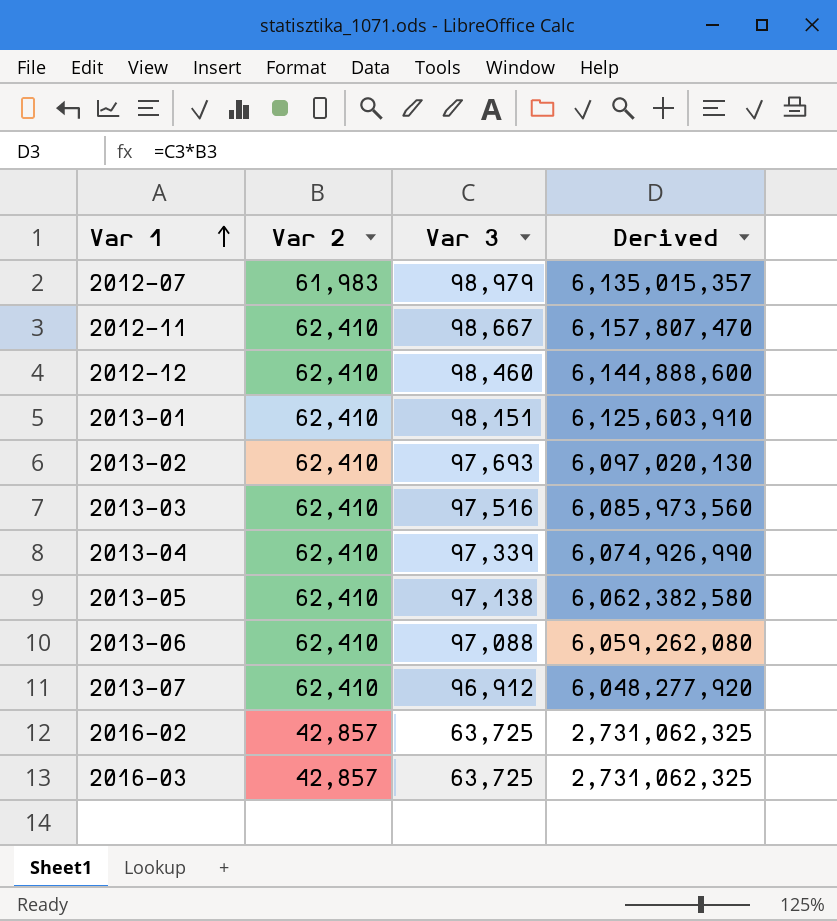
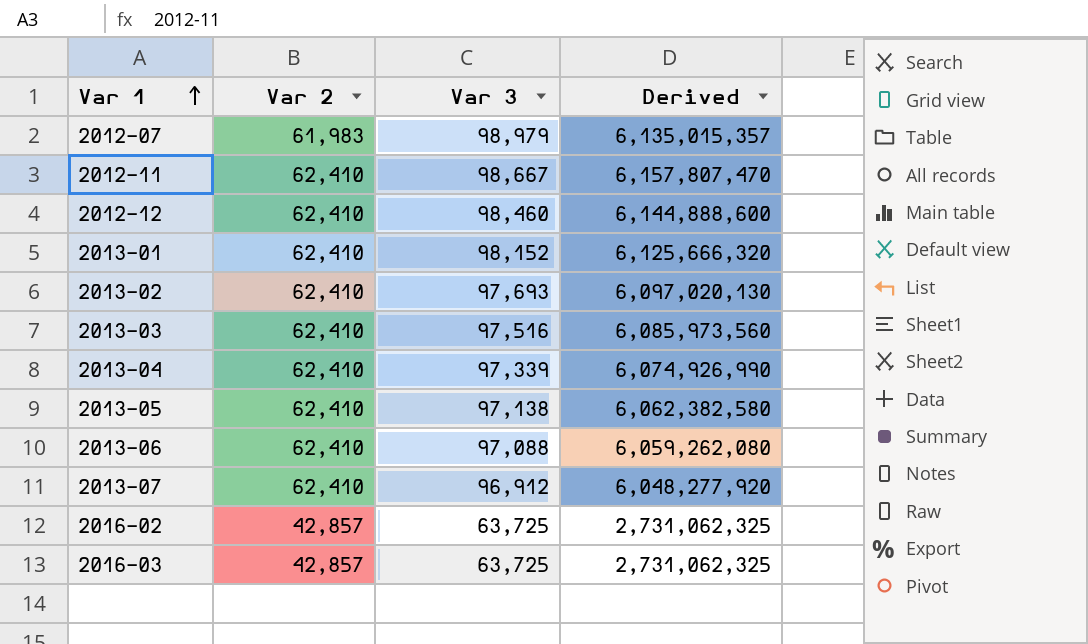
2013-01 | Var 3: 98,151 -> 98,152
2013-01 | Derived: 6,125,603,910 -> 6,125,666,320

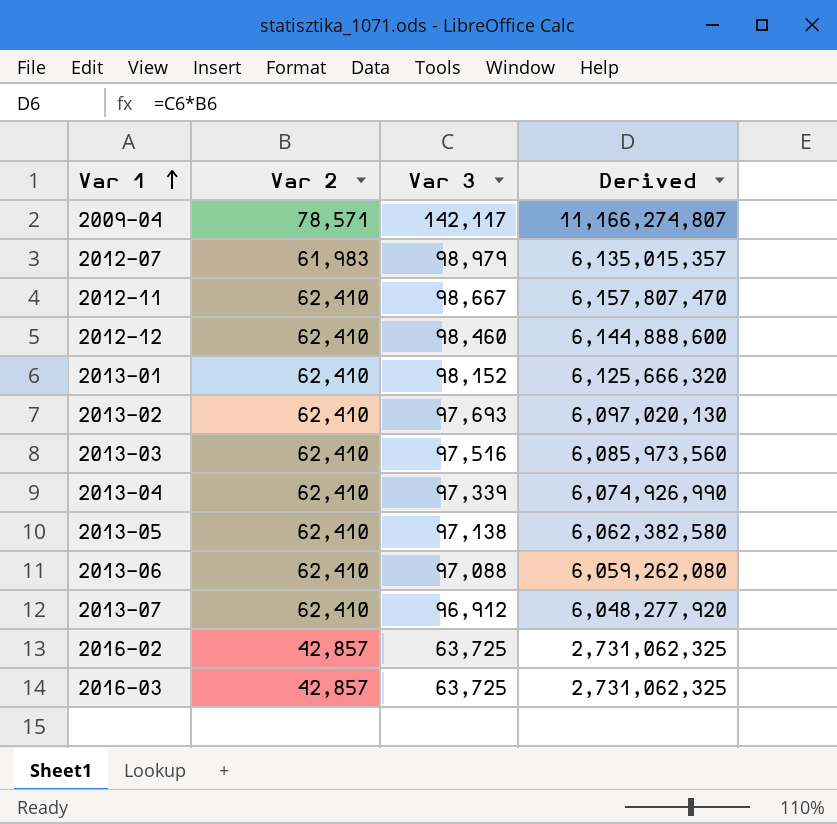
row 2009-04: none -> 78,571 | 142,117 | 11,166,274,807

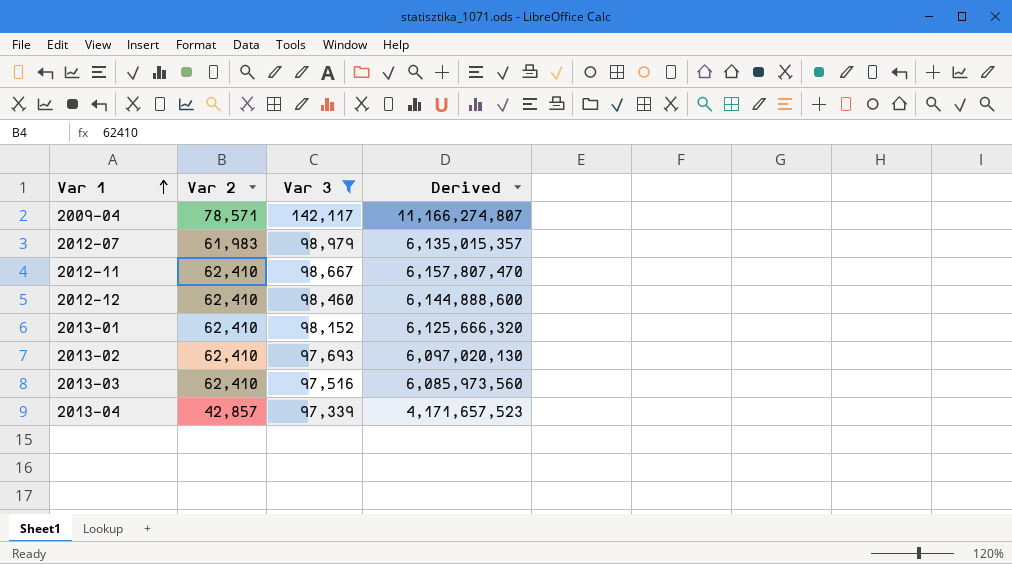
filter: none -> Var 3 >= 97,339
2013-04 | Var 2: 62,410 -> 42,857
2013-04 | Derived: 6,074,926,990 -> 4,171,657,523

